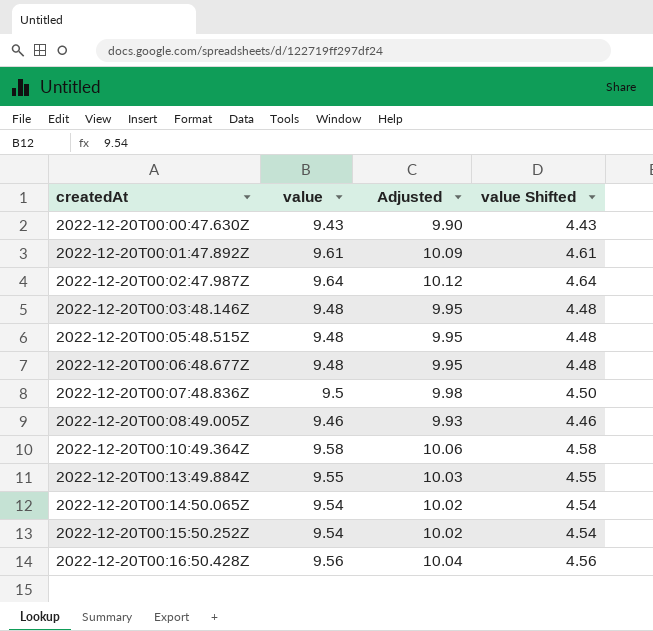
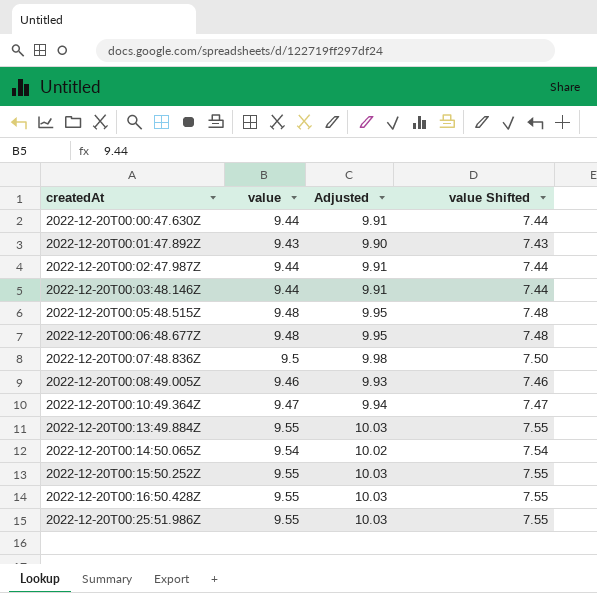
column value Shifted | formula: [value] - 5 -> [value] - 2
2022-12-20T00:00:47.630Z | value: 9.43 -> 9.44
2022-12-20T00:00:47.630Z | Adjusted: 9.90 -> 9.91
2022-12-20T00:01:47.892Z | value: 9.61 -> 9.43
2022-12-20T00:01:47.892Z | Adjusted: 10.09 -> 9.90
2022-12-20T00:02:47.987Z | value: 9.64 -> 9.44
2022-12-20T00:02:47.987Z | Adjusted: 10.12 -> 9.91
2022-12-20T00:03:48.146Z | value: 9.48 -> 9.44
2022-12-20T00:03:48.146Z | Adjusted: 9.95 -> 9.91
2022-12-20T00:10:49.364Z | value: 9.58 -> 9.47
2022-12-20T00:10:49.364Z | Adjusted: 10.06 -> 9.94
2022-12-20T00:15:50.252Z | value: 9.54 -> 9.55
2022-12-20T00:15:50.252Z | Adjusted: 10.02 -> 10.03
2022-12-20T00:16:50.428Z | value: 9.56 -> 9.55
2022-12-20T00:16:50.428Z | Adjusted: 10.04 -> 10.03
row 2022-12-20T00:25:51.986Z: none -> 9.55 | 10.03 | 7.55

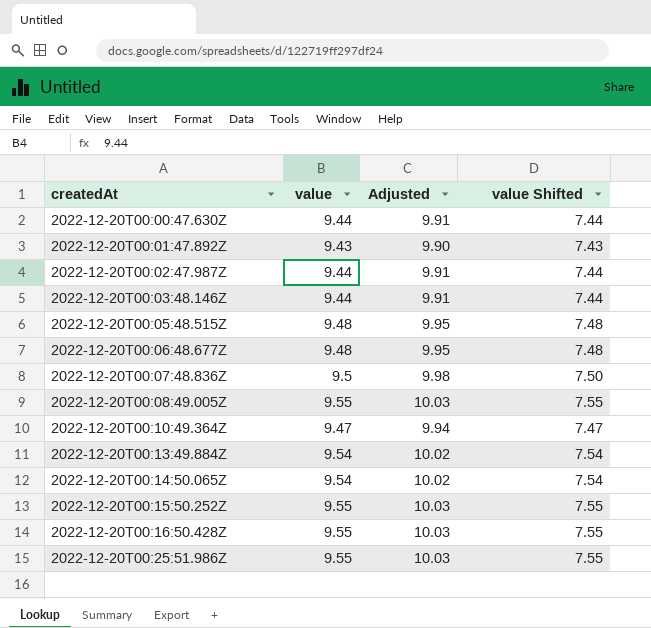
2022-12-20T00:08:49.005Z | value: 9.46 -> 9.55
2022-12-20T00:08:49.005Z | Adjusted: 9.93 -> 10.03
2022-12-20T00:08:49.005Z | value Shifted: 7.46 -> 7.55
2022-12-20T00:13:49.884Z | value: 9.55 -> 9.54
2022-12-20T00:13:49.884Z | Adjusted: 10.03 -> 10.02
2022-12-20T00:13:49.884Z | value Shifted: 7.55 -> 7.54

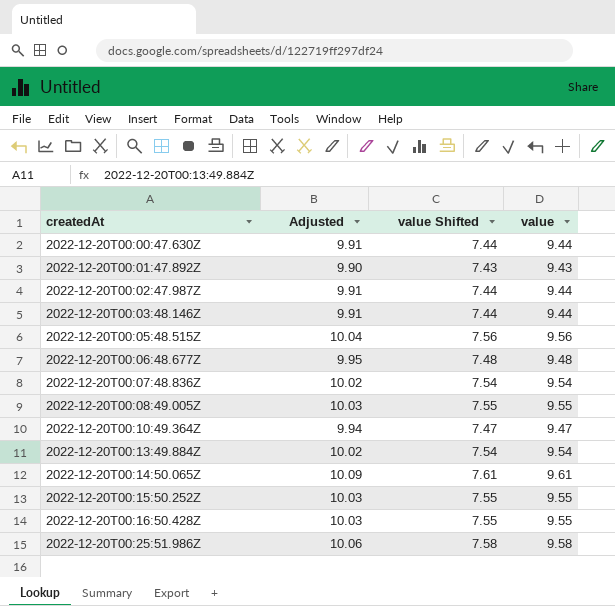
column value | position: 2 -> 4
2022-12-20T00:05:48.515Z | Adjusted: 9.95 -> 10.04
2022-12-20T00:05:48.515Z | value Shifted: 7.48 -> 7.56
2022-12-20T00:05:48.515Z | value: 9.48 -> 9.56
2022-12-20T00:07:48.836Z | Adjusted: 9.98 -> 10.02
2022-12-20T00:07:48.836Z | value Shifted: 7.50 -> 7.54
2022-12-20T00:07:48.836Z | value: 9.5 -> 9.54
2022-12-20T00:14:50.065Z | Adjusted: 10.02 -> 10.09
2022-12-20T00:14:50.065Z | value Shifted: 7.54 -> 7.61
2022-12-20T00:14:50.065Z | value: 9.54 -> 9.61
2022-12-20T00:25:51.986Z | Adjusted: 10.03 -> 10.06
2022-12-20T00:25:51.986Z | value Shifted: 7.55 -> 7.58
2022-12-20T00:25:51.986Z | value: 9.55 -> 9.58

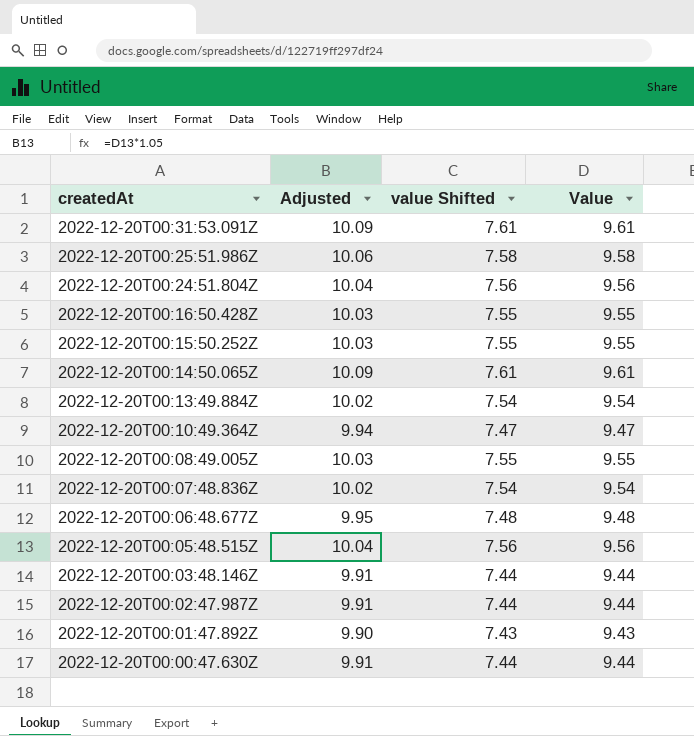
row order: createdAt ascending -> createdAt descending
column name: value -> Value
row 2022-12-20T00:31:53.091Z: none -> 10.09 | 7.61 | 9.61
row 2022-12-20T00:24:51.804Z: none -> 10.04 | 7.56 | 9.56

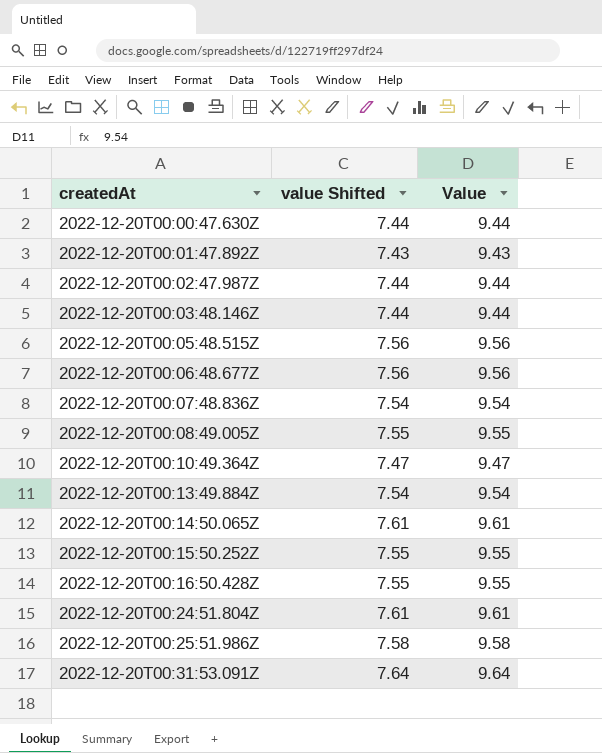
row order: createdAt descending -> createdAt ascending
column Adjusted | formula: [Value] * 1.05 -> none
2022-12-20T00:06:48.677Z | value Shifted: 7.48 -> 7.56
2022-12-20T00:06:48.677Z | Value: 9.48 -> 9.56
2022-12-20T00:24:51.804Z | value Shifted: 7.56 -> 7.61
2022-12-20T00:24:51.804Z | Value: 9.56 -> 9.61
2022-12-20T00:31:53.091Z | value Shifted: 7.61 -> 7.64
2022-12-20T00:31:53.091Z | Value: 9.61 -> 9.64

